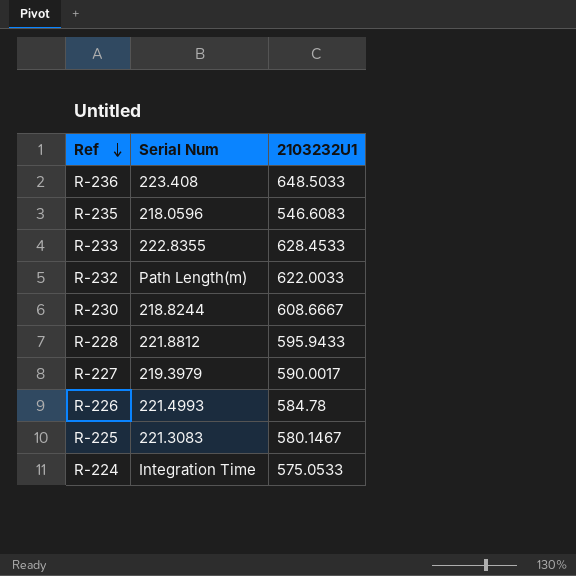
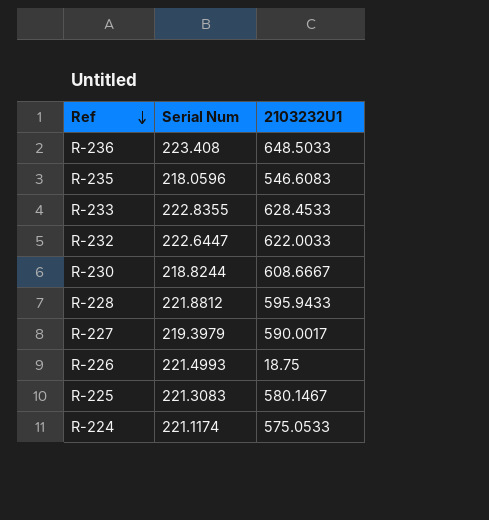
R-232 | Serial Num: Path Length(m) -> 222.6447
R-226 | 2103232U1: 584.78 -> 18.75
R-224 | Serial Num: Integration Time -> 221.1174

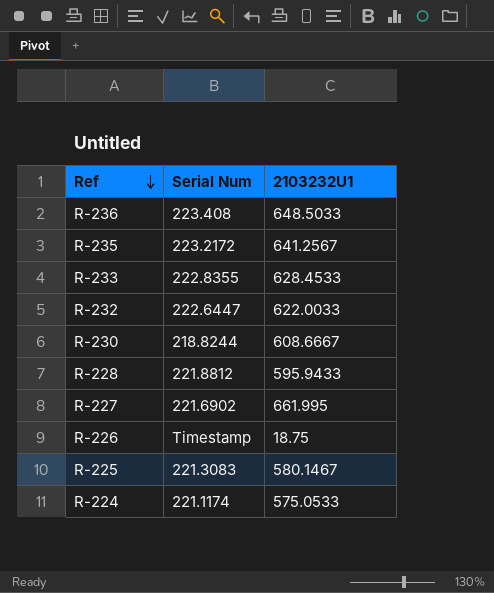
R-235 | Serial Num: 218.0596 -> 223.2172
R-235 | 2103232U1: 546.6083 -> 641.2567
R-227 | Serial Num: 219.3979 -> 221.6902
R-227 | 2103232U1: 590.0017 -> 661.995
R-226 | Serial Num: 221.4993 -> Timestamp

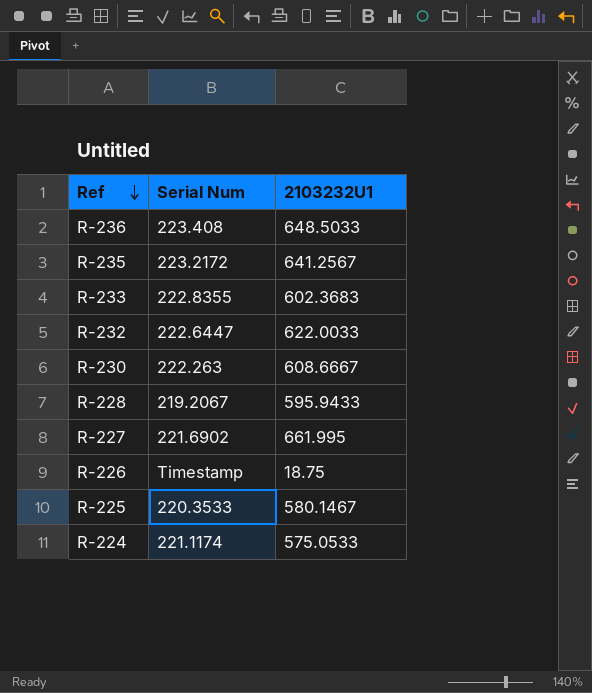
R-233 | 2103232U1: 628.4533 -> 602.3683
R-230 | Serial Num: 218.8244 -> 222.263
R-228 | Serial Num: 221.8812 -> 219.2067
R-225 | Serial Num: 221.3083 -> 220.3533

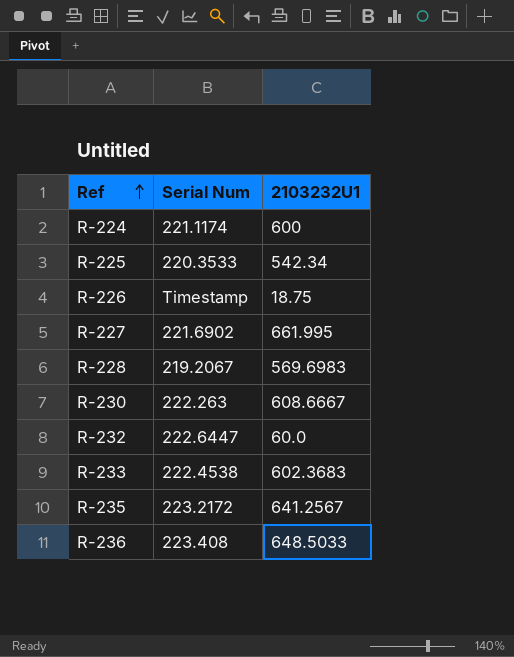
row order: Ref descending -> Ref ascending
R-224 | 2103232U1: 575.0533 -> 600
R-225 | 2103232U1: 580.1467 -> 542.34
R-228 | 2103232U1: 595.9433 -> 569.6983
R-232 | 2103232U1: 622.0033 -> 60.0
R-233 | Serial Num: 222.8355 -> 222.4538

